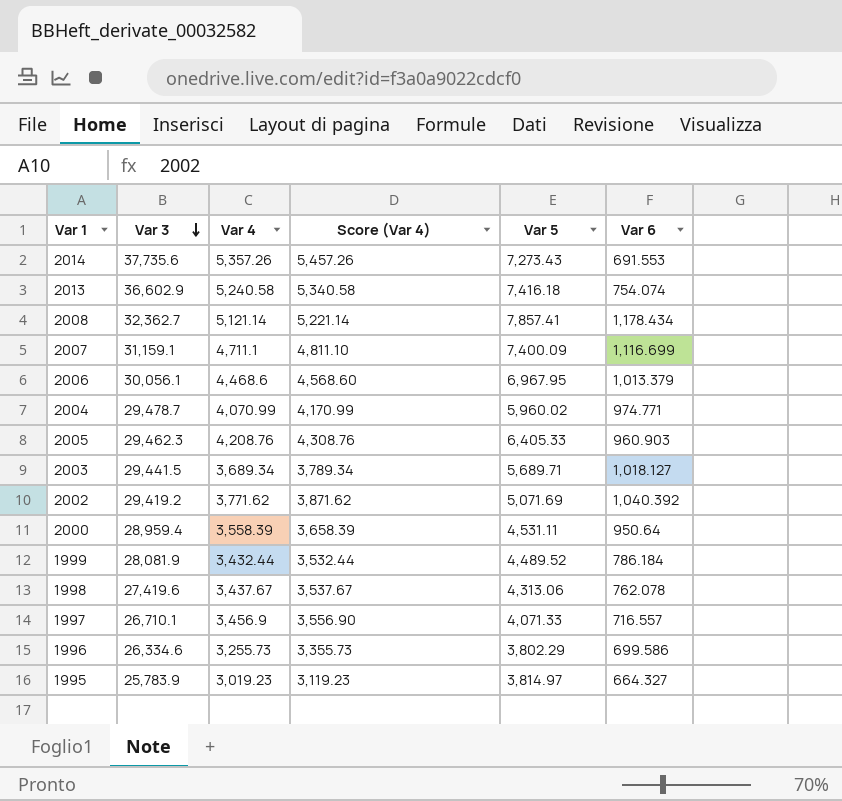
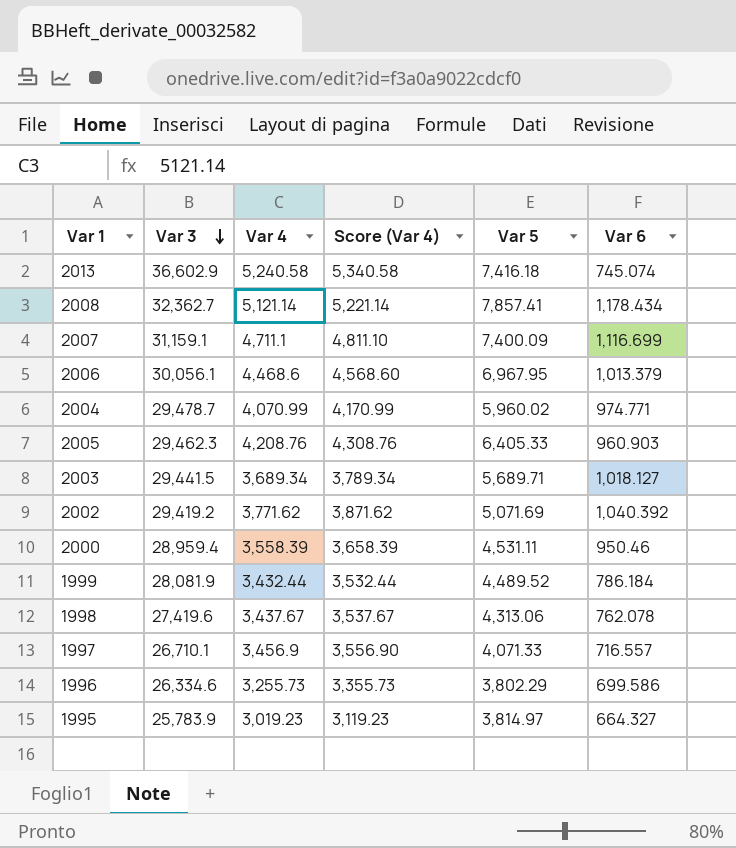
row 2014: 37,735.6 | 5,357.26 | 5,457.26 | 7,273.43 | 691.553 -> none
2013 | Var 6: 754.074 -> 745.074
2000 | Var 6: 950.64 -> 950.46

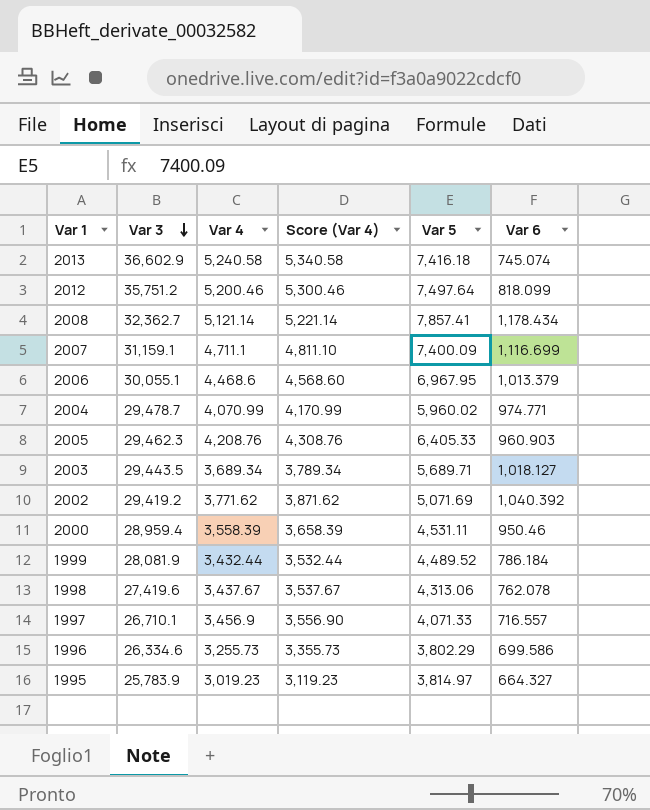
row 2012: none -> 35,751.2 | 5,200.46 | 5,300.46 | 7,497.64 | 818.099
2006 | Var 3: 30,056.1 -> 30,055.1
2003 | Var 3: 29,441.5 -> 29,443.5

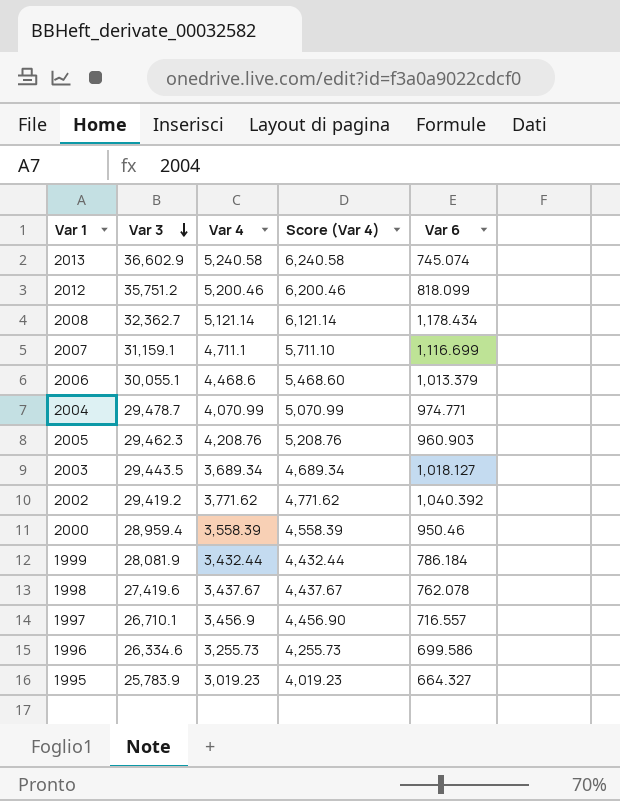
column Var 5 | position: 5 -> none
column Score (Var 4) | formula: [Var 4] + 100 -> [Var 4] + 1000

